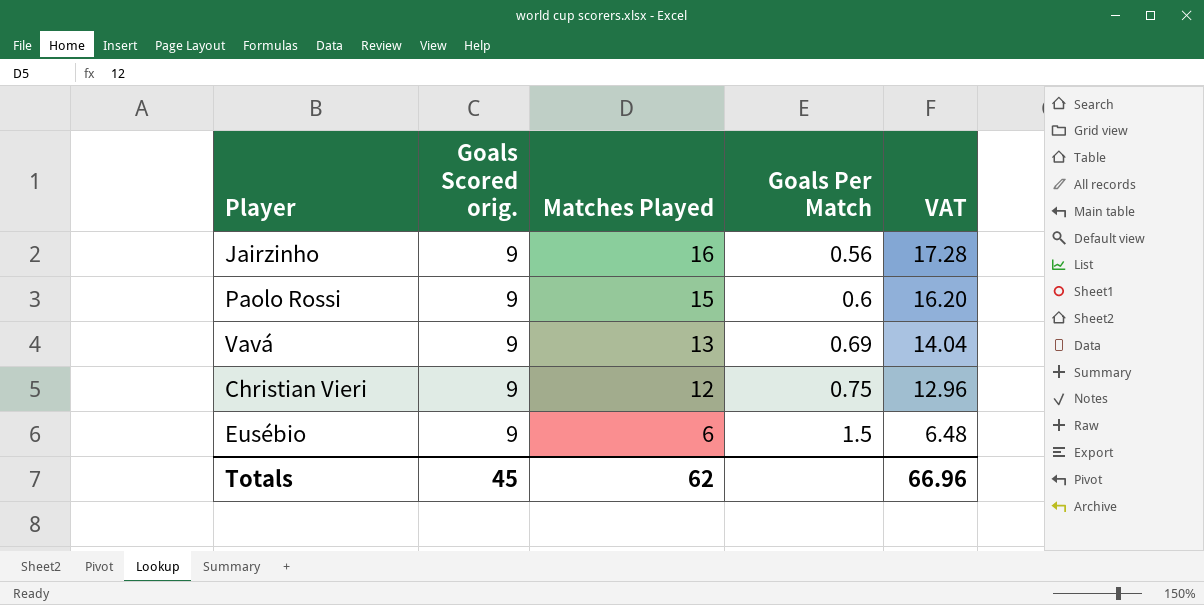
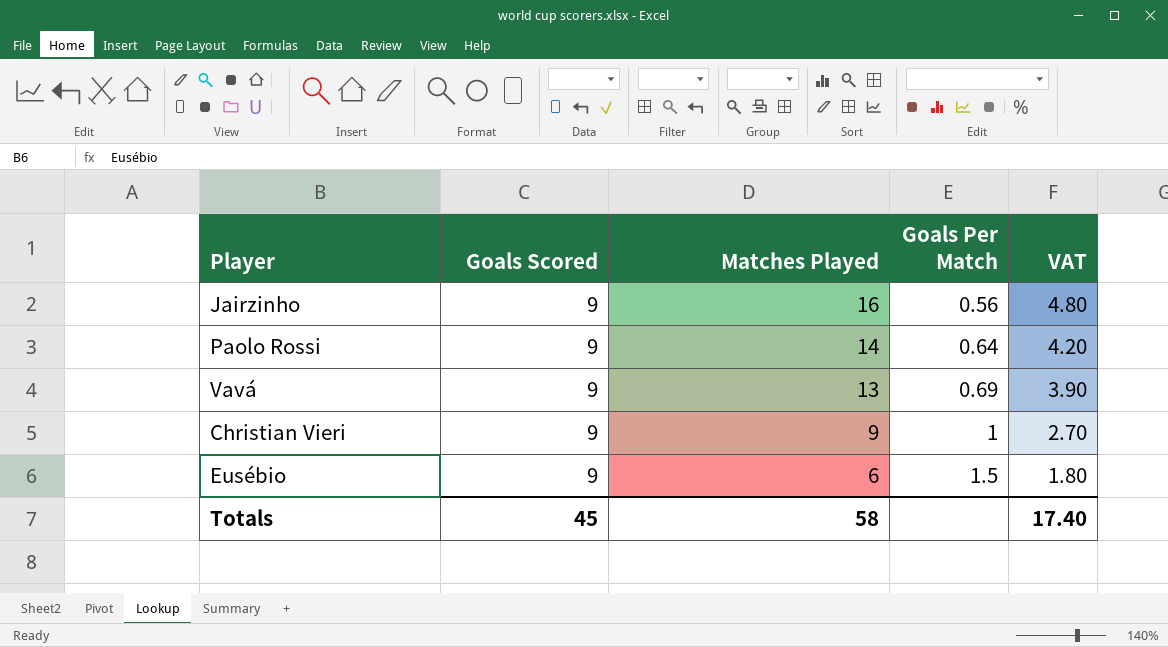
column name: Goals Scored orig. -> Goals Scored
column VAT | formula: [Matches Played] * 1.08 -> [Matches Played] * 0.3
Paolo Rossi | Matches Played: 15 -> 14
Paolo Rossi | Goals Per Match: 0.6 -> 0.64
Christian Vieri | Matches Played: 12 -> 9
Christian Vieri | Goals Per Match: 0.75 -> 1
Totals | Matches Played: 62 -> 58
Totals | VAT: 66.96 -> 17.40

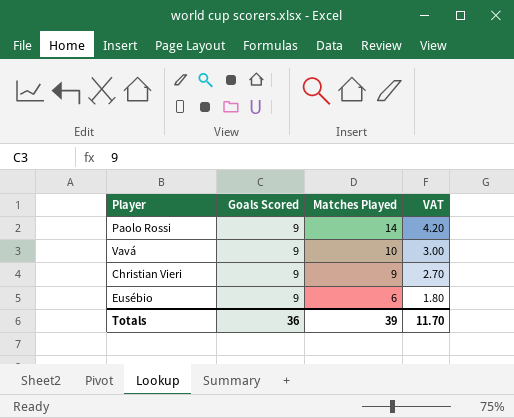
column Goals Per Match | formula: [Goals Scored] / [Matches Played] -> none
row Jairzinho: 9 | 16 | 0.56 | 4.80 -> none
Vavá | Matches Played: 13 -> 10
Vavá | VAT: 3.90 -> 3.00
Totals | Goals Scored: 45 -> 36
Totals | Matches Played: 58 -> 39
Totals | VAT: 17.40 -> 11.70

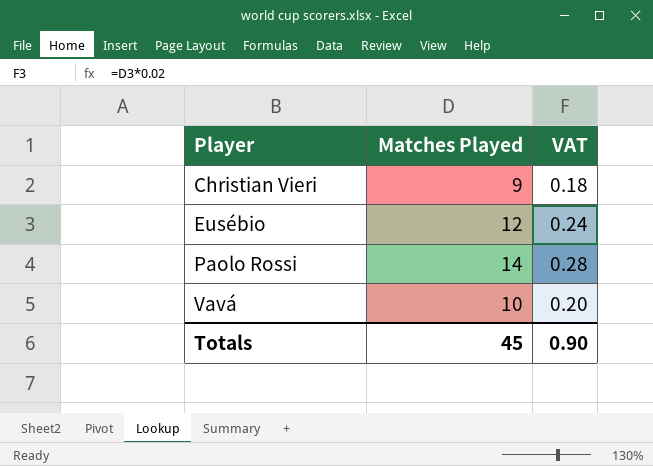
row order: Matches Played descending -> Player ascending
column Goals Scored | position: 2 -> none
column VAT | formula: [Matches Played] * 0.3 -> [Matches Played] * 0.02
Eusébio | Matches Played: 6 -> 12
Totals | Matches Played: 39 -> 45
Totals | VAT: 11.70 -> 0.90

